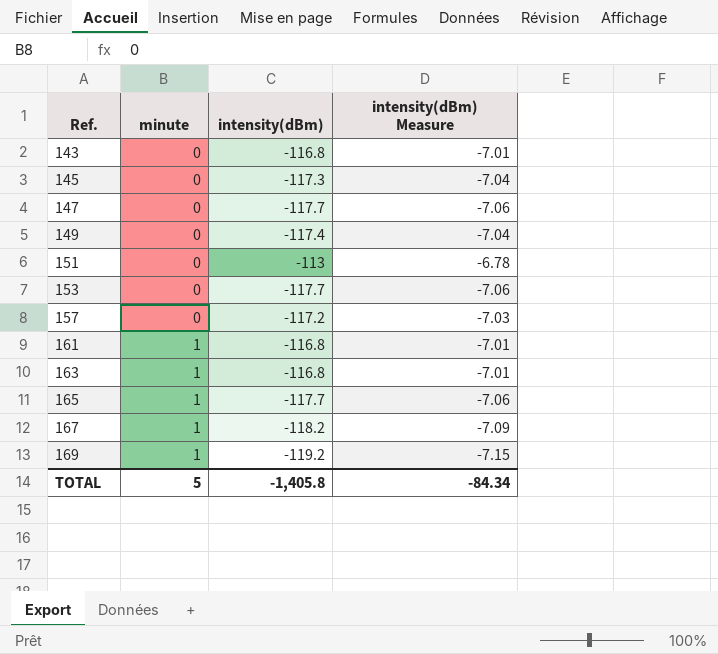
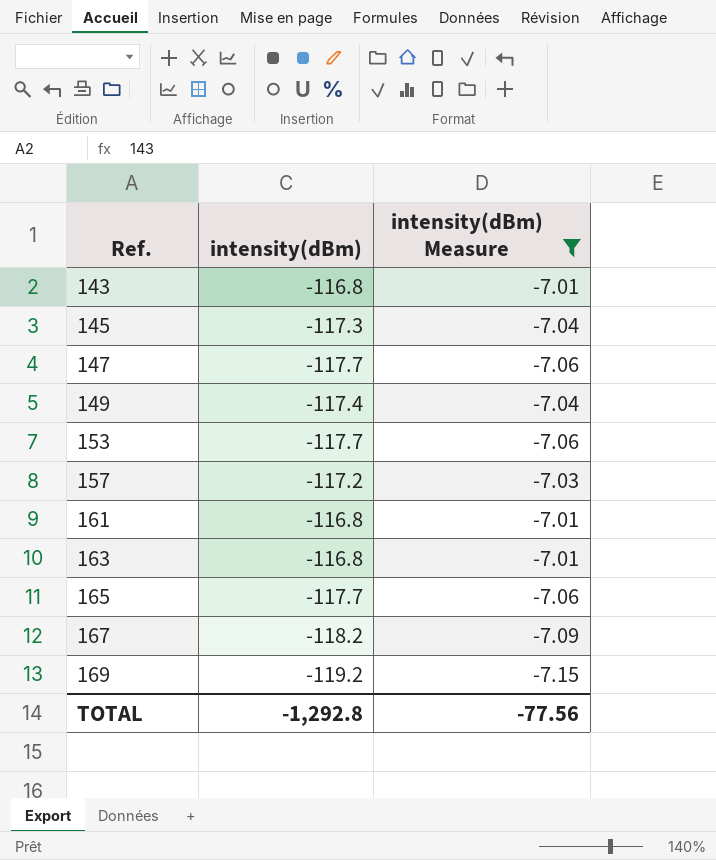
filter: none -> intensity(dBm) Measure != -6.78
column minute | position: 2 -> none
TOTAL | intensity(dBm): -1,405.8 -> -1,292.8
TOTAL | intensity(dBm) Measure: -84.34 -> -77.56

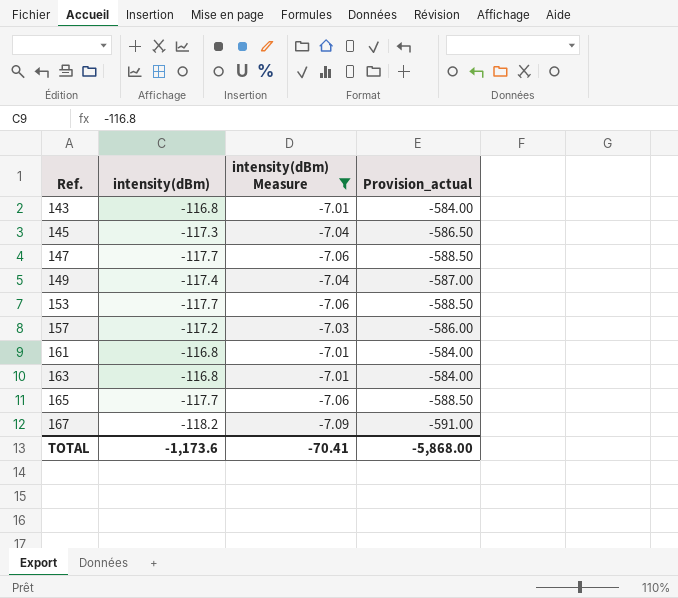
column Provision_actual | formula: none -> [intensity(dBm)] * 5
row 169: -119.2 | -7.15 -> none
TOTAL | intensity(dBm): -1,292.8 -> -1,173.6
TOTAL | intensity(dBm) Measure: -77.56 -> -70.41

